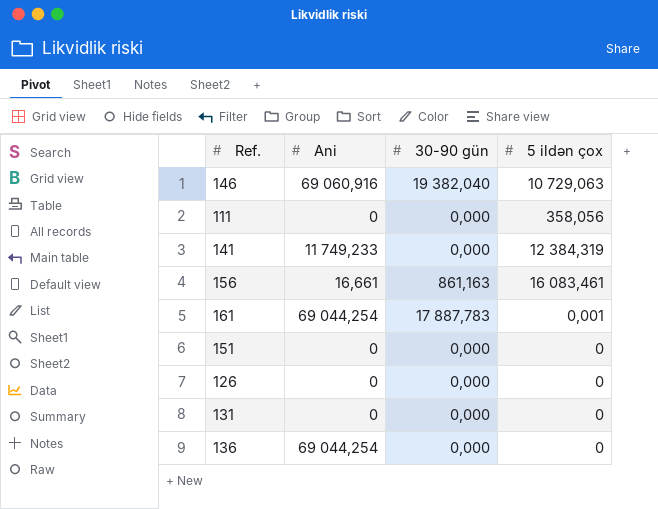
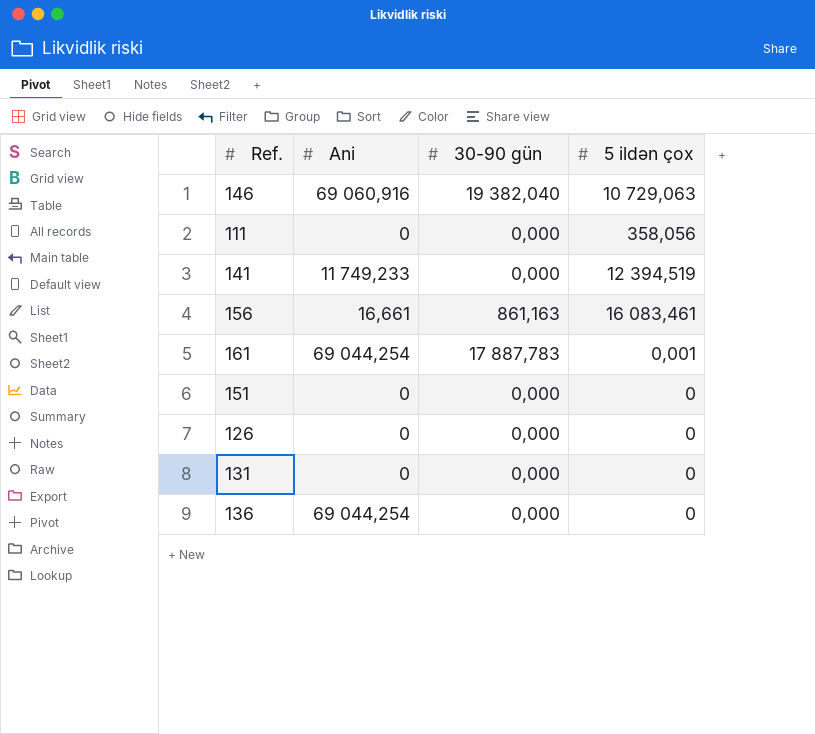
141 | 5 ildən çox: 12 384,319 -> 12 394,519

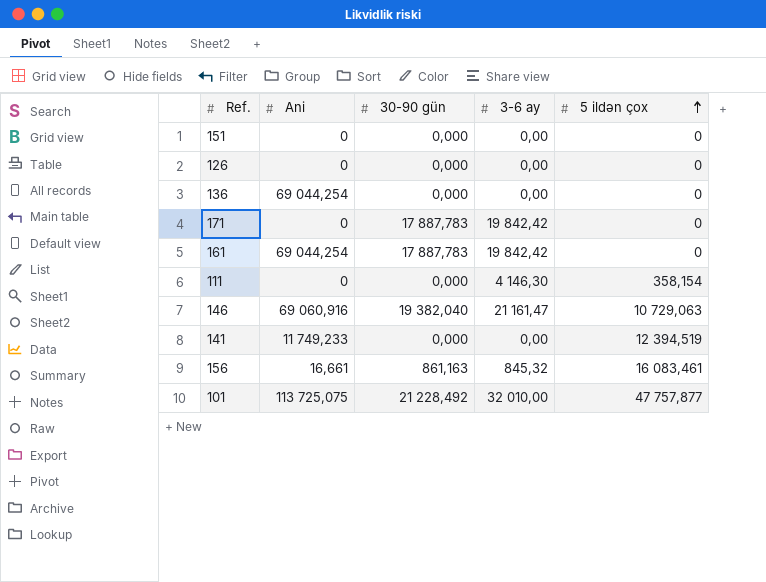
row order: none -> 5 ildən çox ascending
column 3-6 ay | position: none -> 4
row 131: 0 | 0,000 | 0 -> none
row 171: none -> 0 | 17 887,783 | 19 842,42 | 0
161 | 5 ildən çox: 0,001 -> 0
111 | 5 ildən çox: 358,056 -> 358,154
row 101: none -> 113 725,075 | 21 228,492 | 32 010,00 | 47 757,877

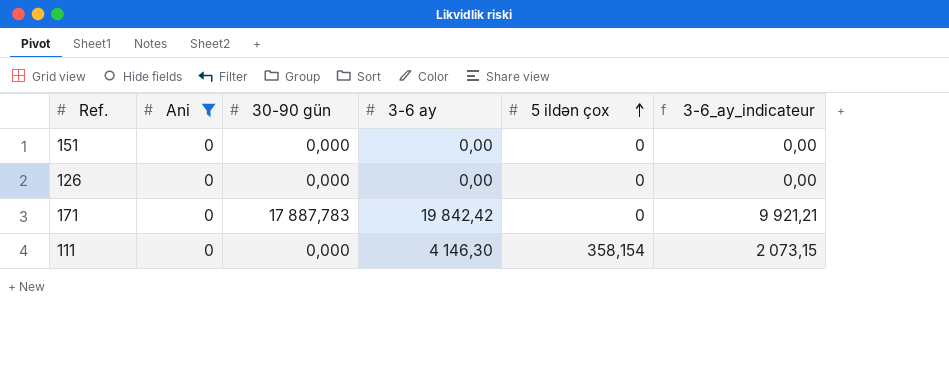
filter: none -> Ani = 0
column 3-6_ay_indicateur | formula: none -> [3-6 ay] * 0,5

